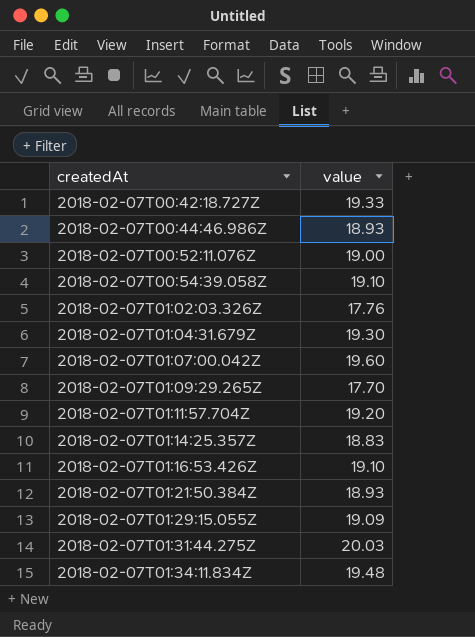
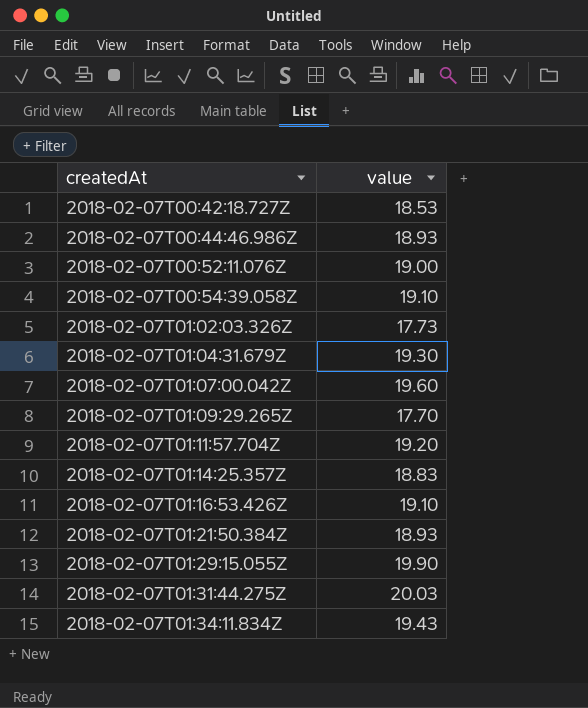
2018-02-07T00:42:18.727Z | value: 19.33 -> 18.53
2018-02-07T01:02:03.326Z | value: 17.76 -> 17.73
2018-02-07T01:29:15.055Z | value: 19.09 -> 19.90
2018-02-07T01:34:11.834Z | value: 19.48 -> 19.43

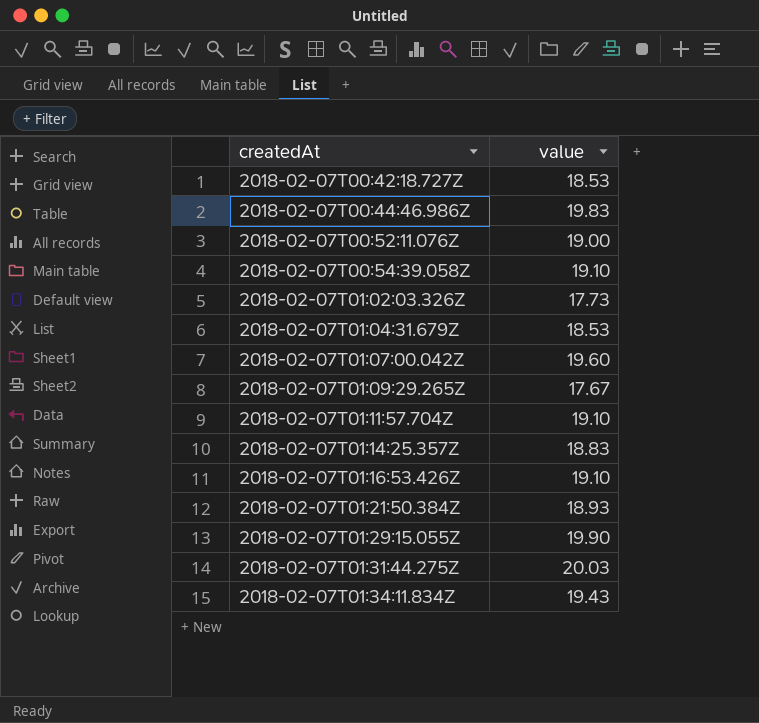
2018-02-07T00:44:46.986Z | value: 18.93 -> 19.83
2018-02-07T01:04:31.679Z | value: 19.30 -> 18.53
2018-02-07T01:09:29.265Z | value: 17.70 -> 17.67
2018-02-07T01:11:57.704Z | value: 19.20 -> 19.10

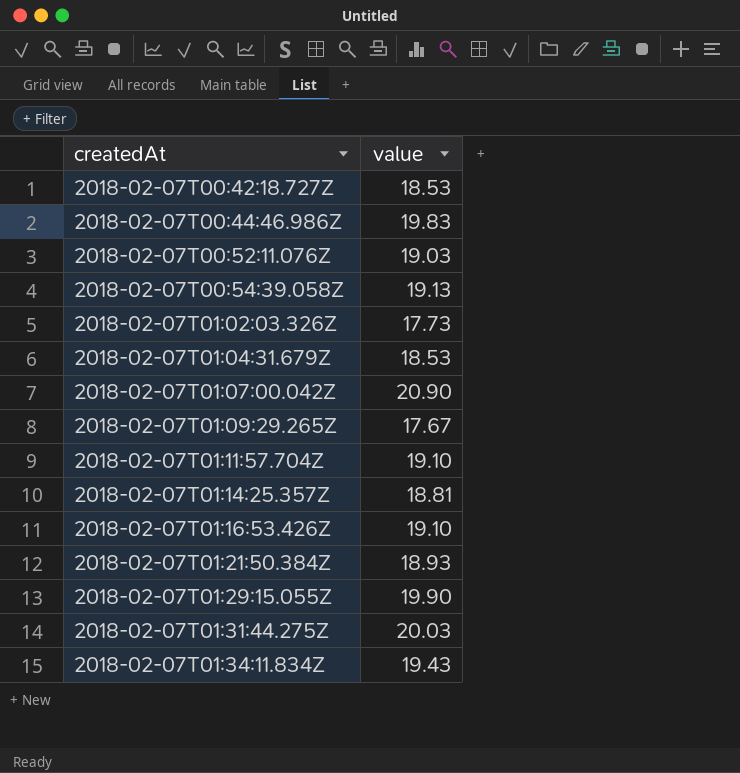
2018-02-07T00:52:11.076Z | value: 19.00 -> 19.03
2018-02-07T00:54:39.058Z | value: 19.10 -> 19.13
2018-02-07T01:07:00.042Z | value: 19.60 -> 20.90
2018-02-07T01:14:25.357Z | value: 18.83 -> 18.81

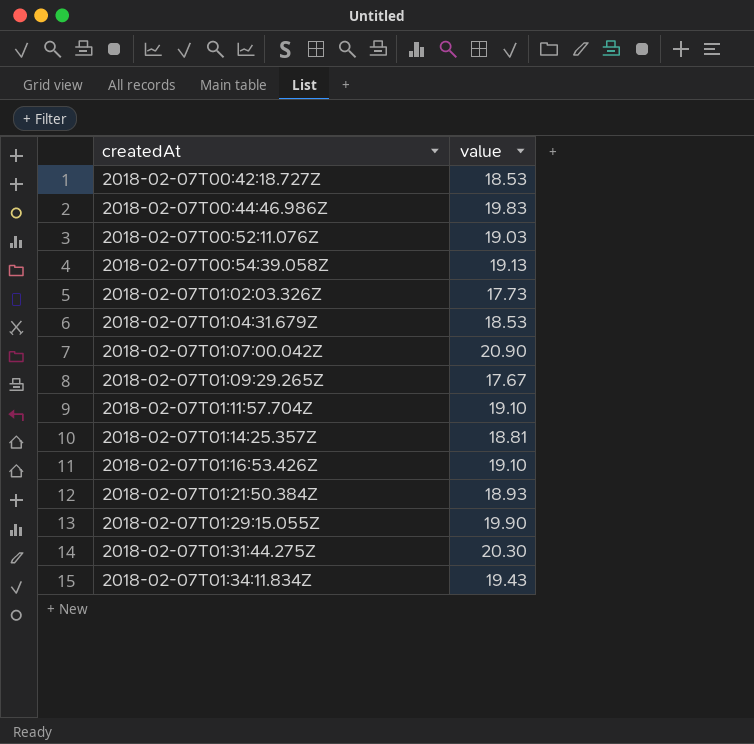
2018-02-07T01:31:44.275Z | value: 20.03 -> 20.30

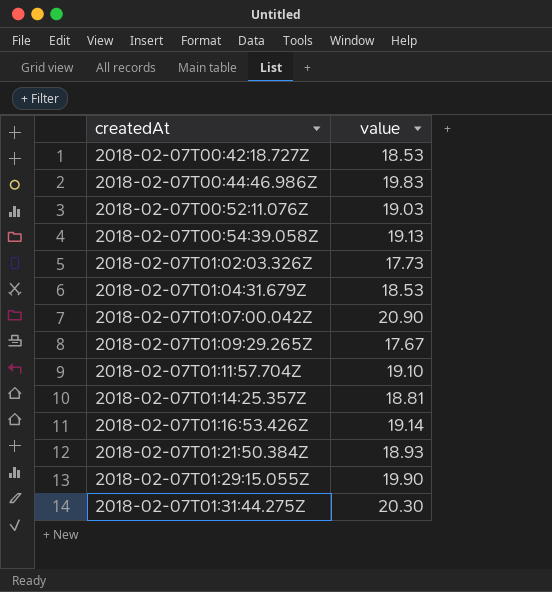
row 2018-02-07T01:34:11.834Z: 19.43 -> none
2018-02-07T01:16:53.426Z | value: 19.10 -> 19.14

